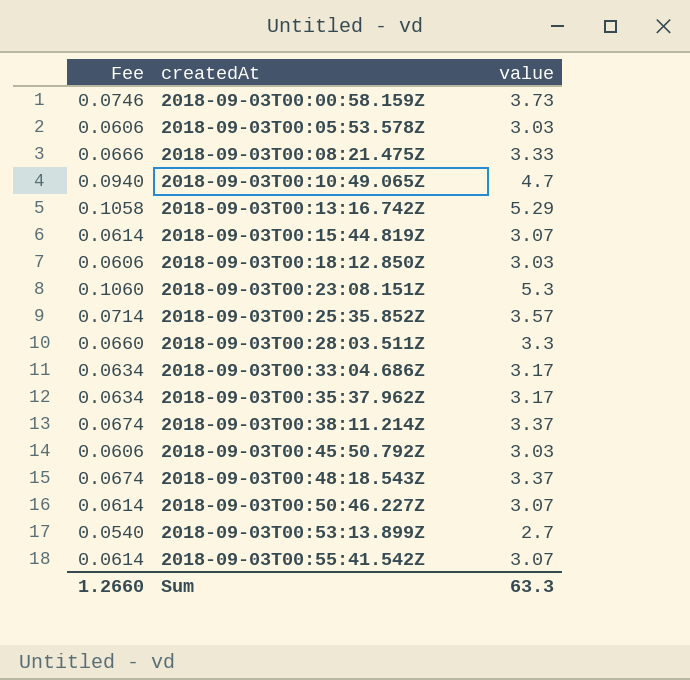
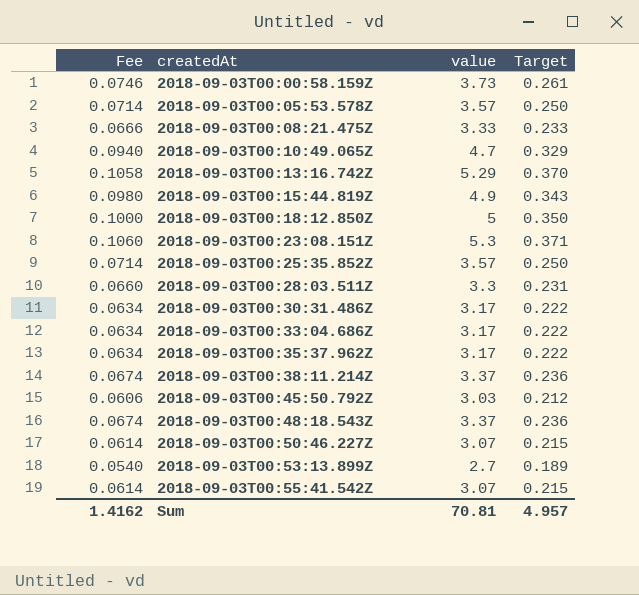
column Target | formula: none -> [value] * 0.07
2018-09-03T00:05:53.578Z | Fee: 0.0606 -> 0.0714
2018-09-03T00:05:53.578Z | value: 3.03 -> 3.57
2018-09-03T00:15:44.819Z | Fee: 0.0614 -> 0.0980
2018-09-03T00:15:44.819Z | value: 3.07 -> 4.9
2018-09-03T00:18:12.850Z | Fee: 0.0606 -> 0.1000
2018-09-03T00:18:12.850Z | value: 3.03 -> 5
row 2018-09-03T00:30:31.486Z: none -> 0.0634 | 3.17 | 0.222
Sum | Fee: 1.2660 -> 1.4162
Sum | value: 63.3 -> 70.81

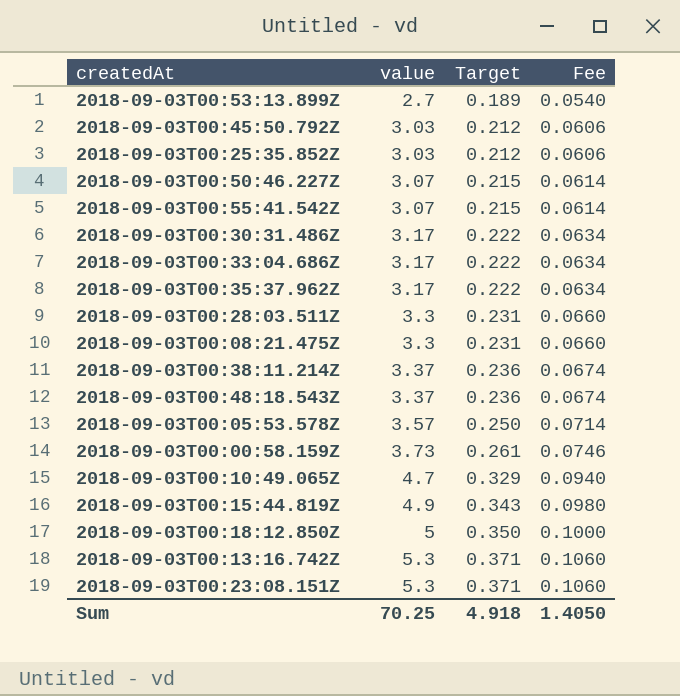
row order: createdAt ascending -> value ascending
column Fee | position: 1 -> 4
2018-09-03T00:25:35.852Z | value: 3.57 -> 3.03
2018-09-03T00:25:35.852Z | Target: 0.250 -> 0.212
2018-09-03T00:25:35.852Z | Fee: 0.0714 -> 0.0606
2018-09-03T00:08:21.475Z | value: 3.33 -> 3.3
2018-09-03T00:08:21.475Z | Target: 0.233 -> 0.231
2018-09-03T00:08:21.475Z | Fee: 0.0666 -> 0.0660
2018-09-03T00:13:16.742Z | value: 5.29 -> 5.3
2018-09-03T00:13:16.742Z | Target: 0.370 -> 0.371
2018-09-03T00:13:16.742Z | Fee: 0.1058 -> 0.1060
Sum | value: 70.81 -> 70.25
Sum | Target: 4.957 -> 4.918
Sum | Fee: 1.4162 -> 1.4050

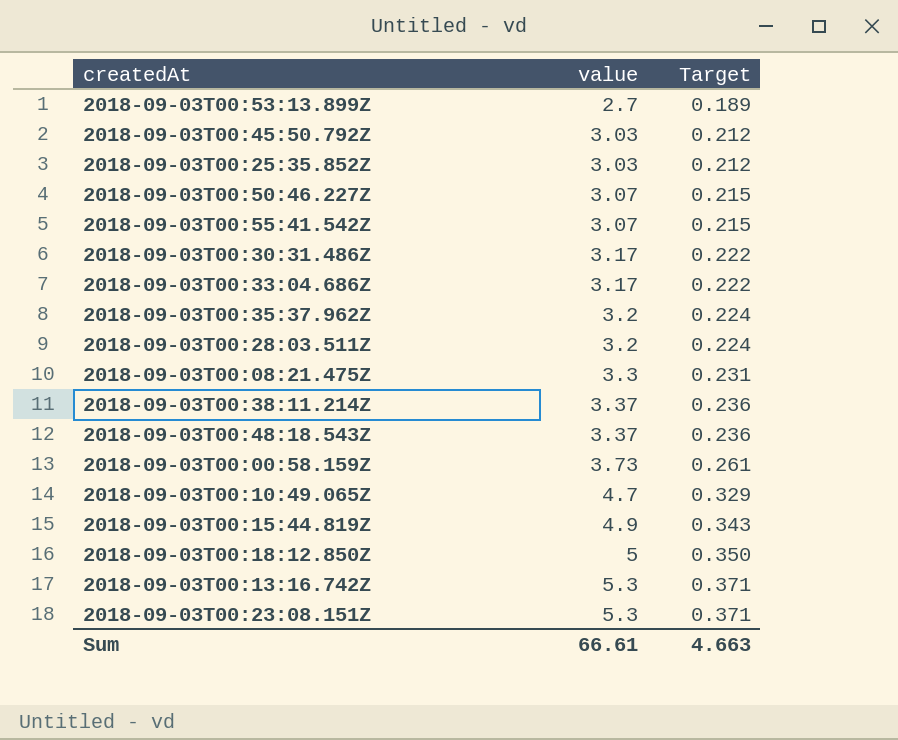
column Fee | formula: [value] * 0.02 -> none
row 2018-09-03T00:05:53.578Z: 3.57 | 0.250 | 0.0714 -> none
2018-09-03T00:35:37.962Z | value: 3.17 -> 3.2
2018-09-03T00:35:37.962Z | Target: 0.222 -> 0.224
2018-09-03T00:28:03.511Z | value: 3.3 -> 3.2
2018-09-03T00:28:03.511Z | Target: 0.231 -> 0.224
Sum | value: 70.25 -> 66.61
Sum | Target: 4.918 -> 4.663

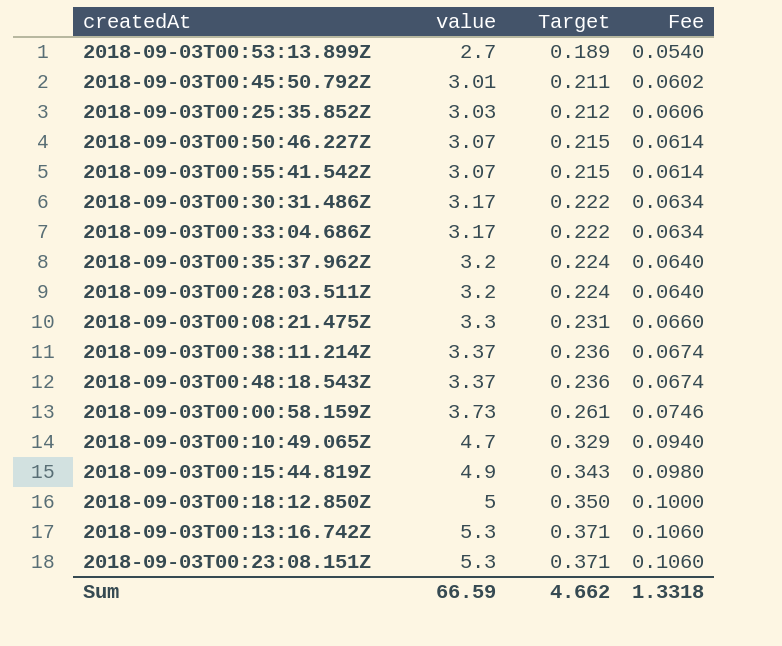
column Fee | formula: none -> [value] * 0.02
2018-09-03T00:45:50.792Z | value: 3.03 -> 3.01
2018-09-03T00:45:50.792Z | Target: 0.212 -> 0.211
Sum | value: 66.61 -> 66.59
Sum | Target: 4.663 -> 4.662

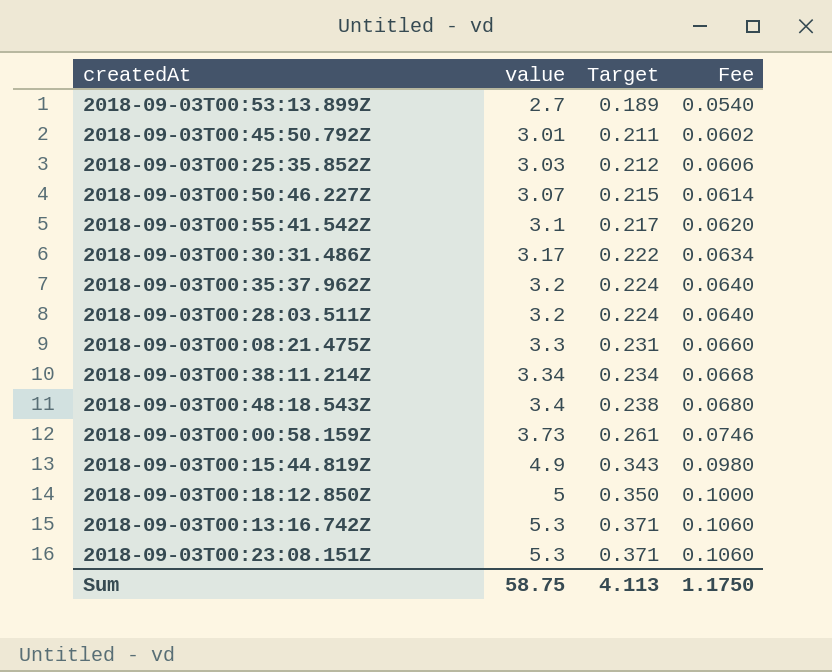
row 2018-09-03T00:33:04.686Z: 3.17 | 0.222 | 0.0634 -> none
row 2018-09-03T00:10:49.065Z: 4.7 | 0.329 | 0.0940 -> none
2018-09-03T00:55:41.542Z | value: 3.07 -> 3.1
2018-09-03T00:55:41.542Z | Target: 0.215 -> 0.217
2018-09-03T00:55:41.542Z | Fee: 0.0614 -> 0.0620
2018-09-03T00:38:11.214Z | value: 3.37 -> 3.34
2018-09-03T00:38:11.214Z | Target: 0.236 -> 0.234
2018-09-03T00:38:11.214Z | Fee: 0.0674 -> 0.0668
2018-09-03T00:48:18.543Z | value: 3.37 -> 3.4
2018-09-03T00:48:18.543Z | Target: 0.236 -> 0.238
2018-09-03T00:48:18.543Z | Fee: 0.0674 -> 0.0680
Sum | value: 66.59 -> 58.75
Sum | Target: 4.662 -> 4.113
Sum | Fee: 1.3318 -> 1.1750

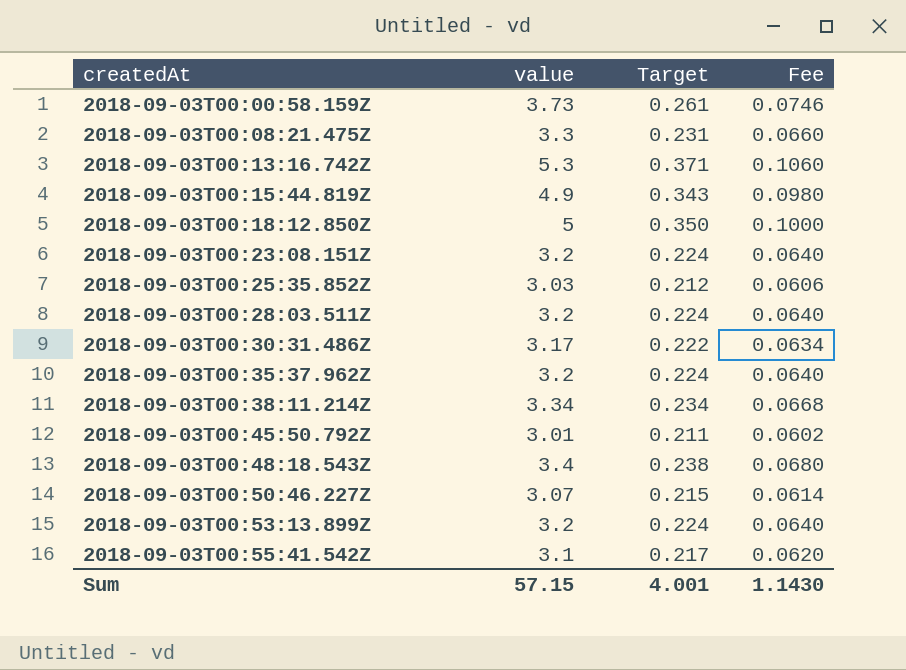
row order: value ascending -> createdAt ascending
2018-09-03T00:23:08.151Z | value: 5.3 -> 3.2
2018-09-03T00:23:08.151Z | Target: 0.371 -> 0.224
2018-09-03T00:23:08.151Z | Fee: 0.1060 -> 0.0640
2018-09-03T00:53:13.899Z | value: 2.7 -> 3.2
2018-09-03T00:53:13.899Z | Target: 0.189 -> 0.224
2018-09-03T00:53:13.899Z | Fee: 0.0540 -> 0.0640
Sum | value: 58.75 -> 57.15
Sum | Target: 4.113 -> 4.001
Sum | Fee: 1.1750 -> 1.1430

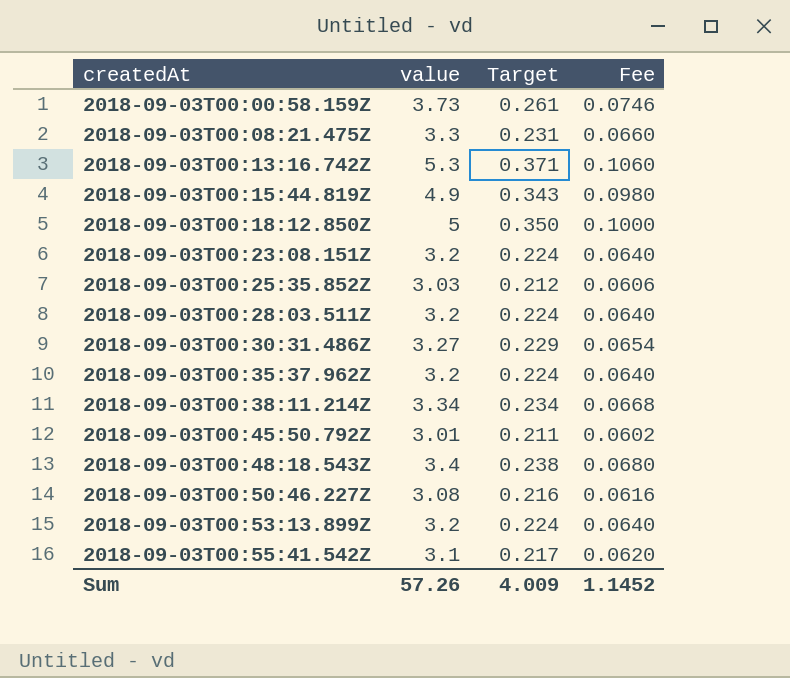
2018-09-03T00:30:31.486Z | value: 3.17 -> 3.27
2018-09-03T00:30:31.486Z | Target: 0.222 -> 0.229
2018-09-03T00:30:31.486Z | Fee: 0.0634 -> 0.0654
2018-09-03T00:50:46.227Z | value: 3.07 -> 3.08
2018-09-03T00:50:46.227Z | Target: 0.215 -> 0.216
2018-09-03T00:50:46.227Z | Fee: 0.0614 -> 0.0616
Sum | value: 57.15 -> 57.26
Sum | Target: 4.001 -> 4.009
Sum | Fee: 1.1430 -> 1.1452

